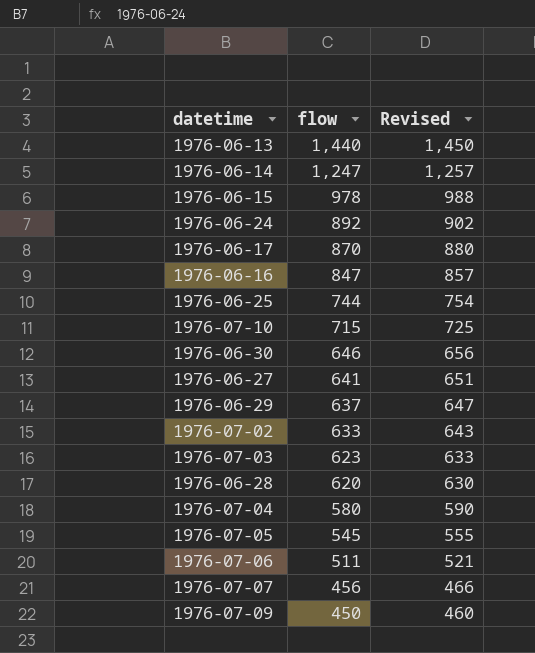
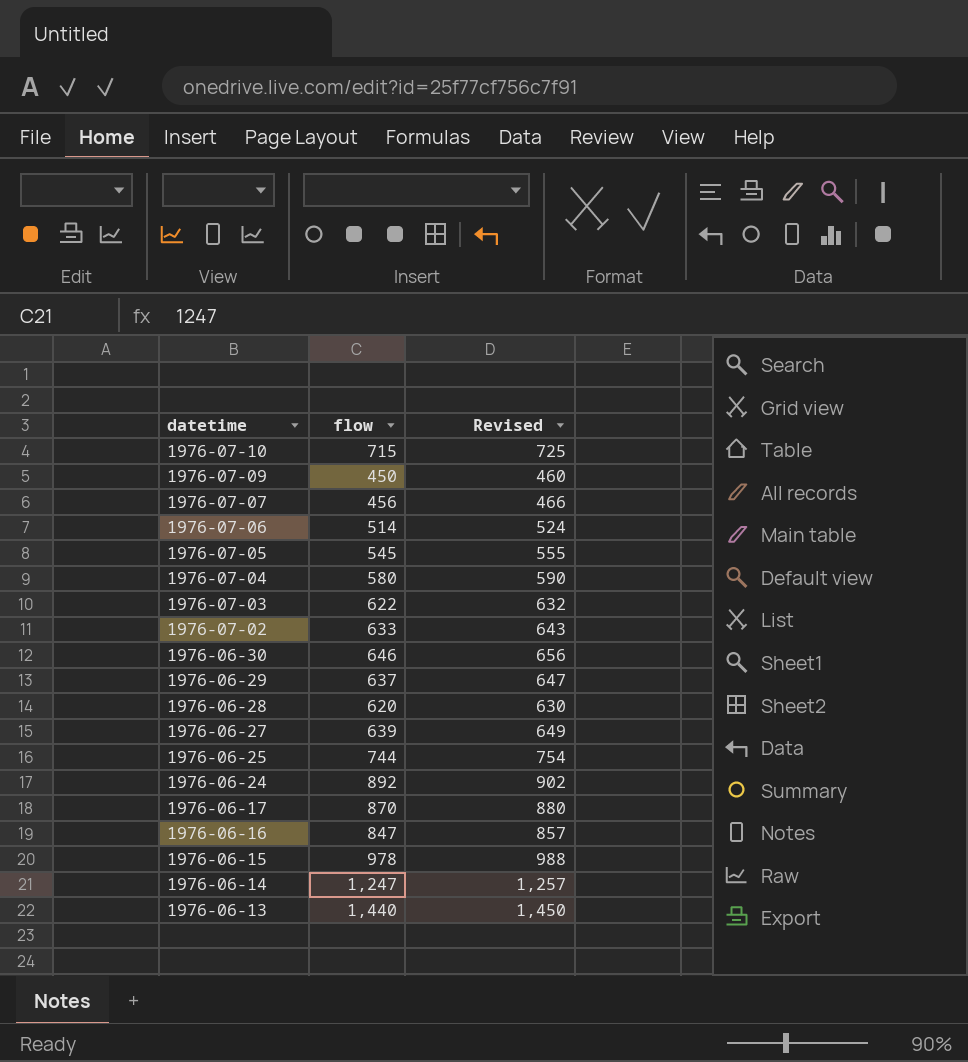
row order: flow descending -> datetime descending
1976-07-06 | flow: 511 -> 514
1976-07-06 | Revised: 521 -> 524
1976-07-03 | flow: 623 -> 622
1976-07-03 | Revised: 633 -> 632
1976-06-27 | flow: 641 -> 639
1976-06-27 | Revised: 651 -> 649

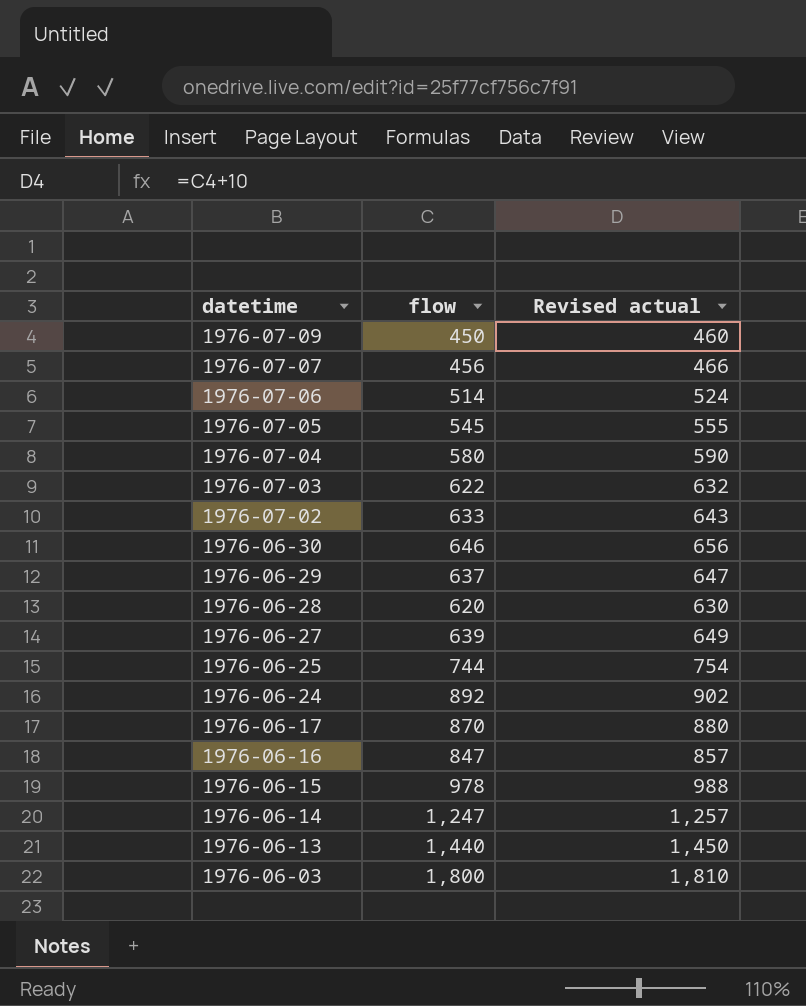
column name: Revised -> Revised actual
row 1976-07-10: 715 | 725 -> none
row 1976-06-03: none -> 1,800 | 1,810

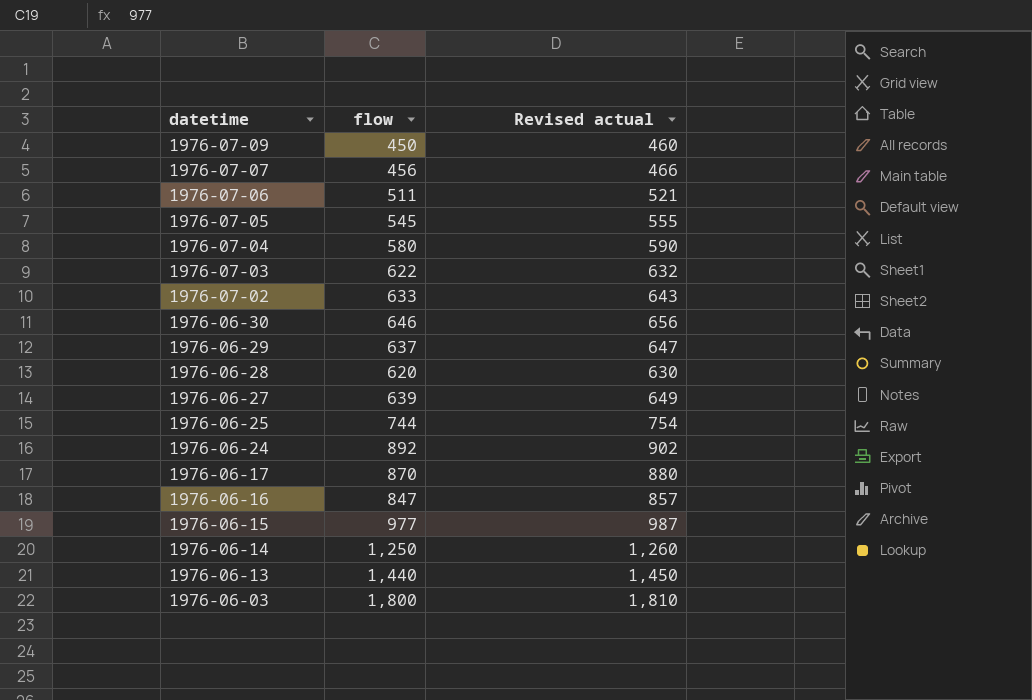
1976-07-06 | flow: 514 -> 511
1976-07-06 | Revised actual: 524 -> 521
1976-06-15 | flow: 978 -> 977
1976-06-15 | Revised actual: 988 -> 987
1976-06-14 | flow: 1,247 -> 1,250
1976-06-14 | Revised actual: 1,257 -> 1,260

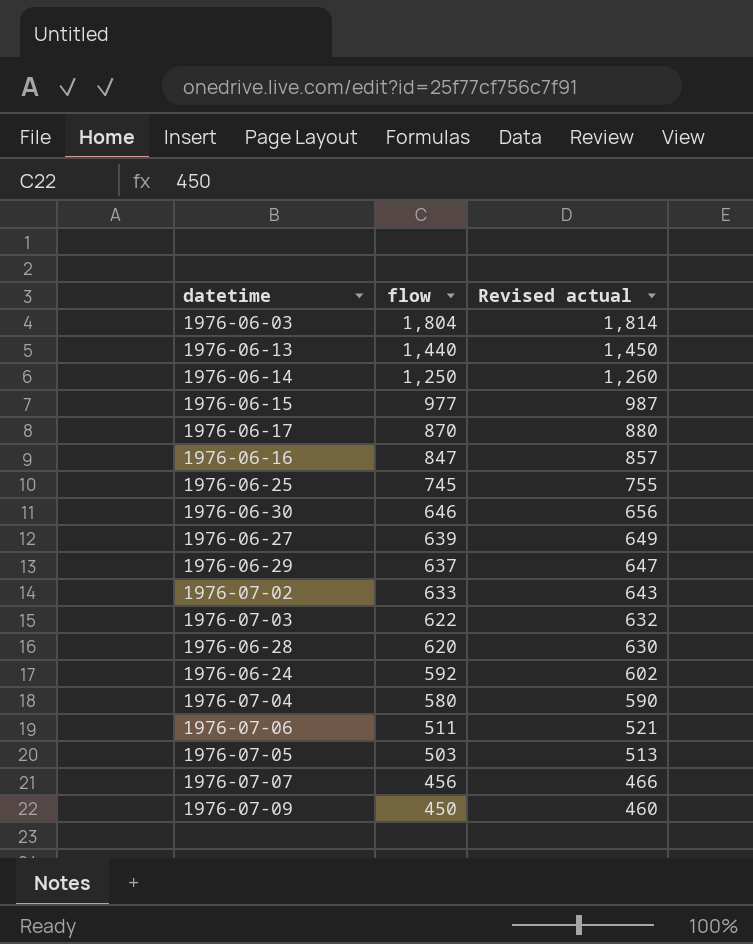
row order: datetime descending -> flow descending
1976-06-03 | flow: 1,800 -> 1,804
1976-06-03 | Revised actual: 1,810 -> 1,814
1976-06-25 | flow: 744 -> 745
1976-06-25 | Revised actual: 754 -> 755
1976-06-24 | flow: 892 -> 592
1976-06-24 | Revised actual: 902 -> 602
1976-07-05 | flow: 545 -> 503
1976-07-05 | Revised actual: 555 -> 513

